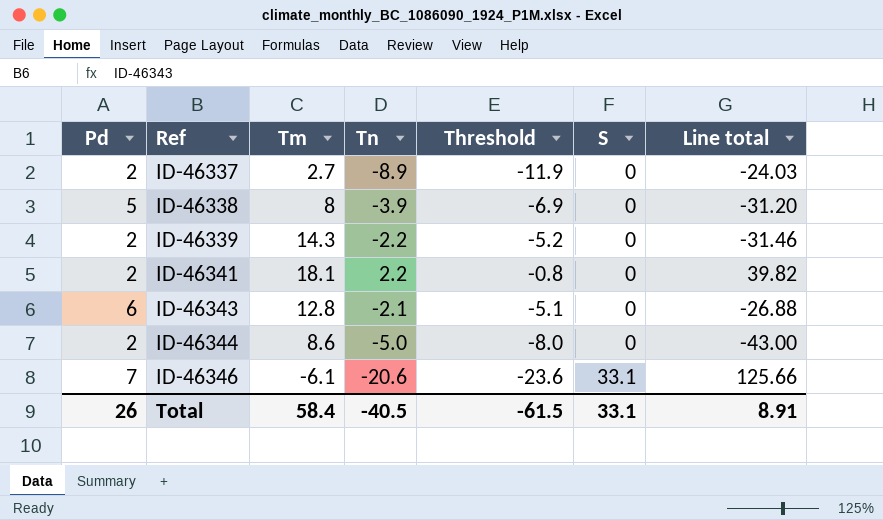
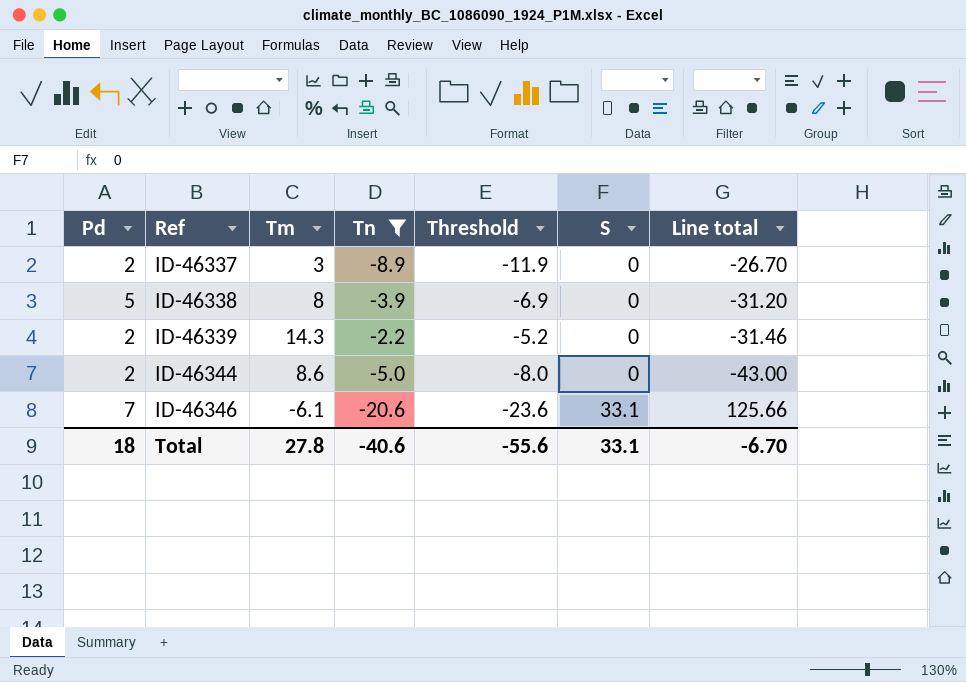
filter: none -> Tn <= -2.2
ID-46337 | Tm: 2.7 -> 3
ID-46337 | Line total: -24.03 -> -26.70
Total | Pd: 26 -> 18
Total | Tm: 58.4 -> 27.8
Total | Tn: -40.5 -> -40.6
Total | Threshold: -61.5 -> -55.6
Total | Line total: 8.91 -> -6.70

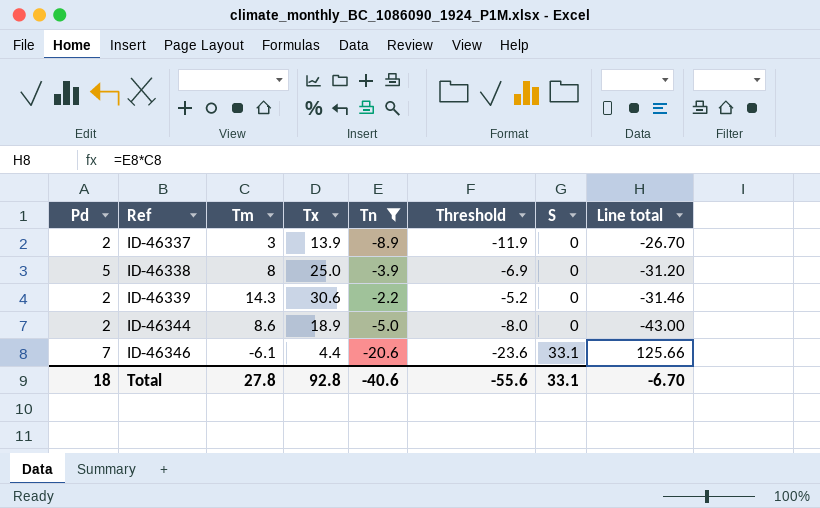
column Tx | position: none -> 4

